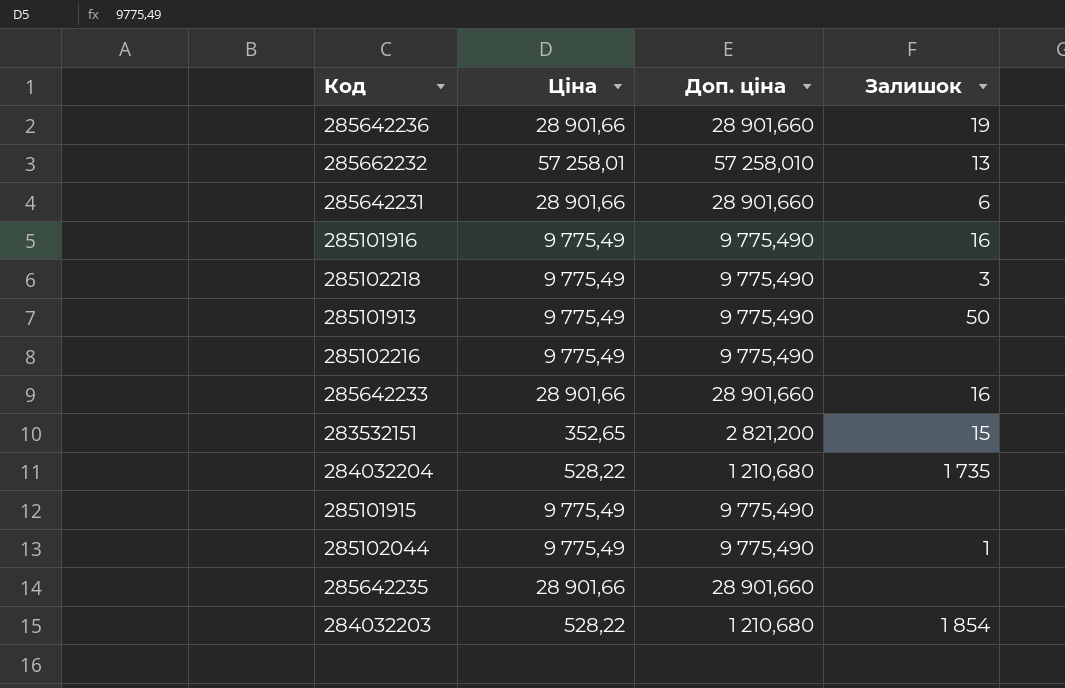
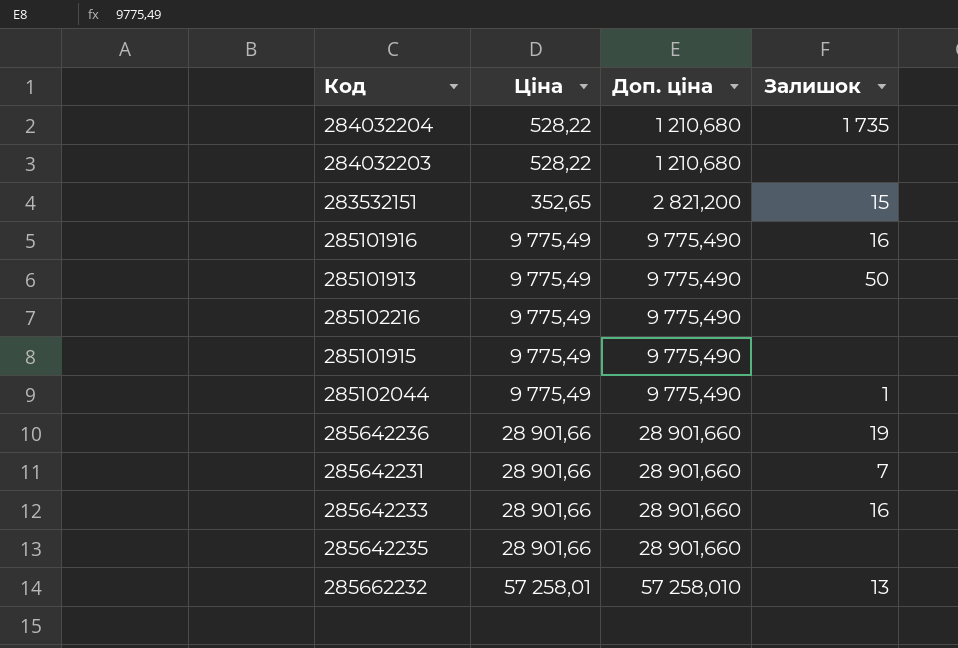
row order: none -> Доп. ціна ascending
row 285102218: 9 775,49 | 9 775,490 | 3 -> none
284032203 | Залишок: 1 854 -> none
285642231 | Залишок: 6 -> 7

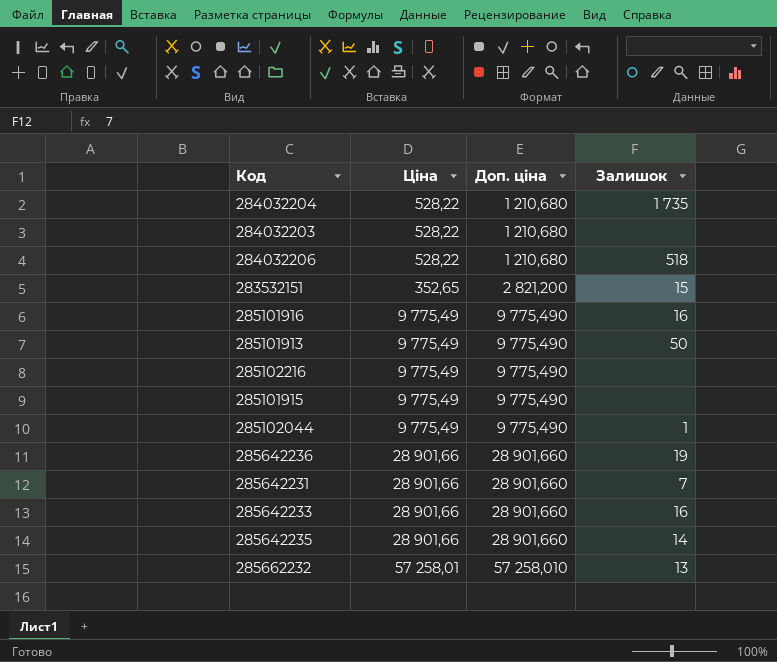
row 284032206: none -> 528,22 | 1 210,680 | 518
285642235 | Залишок: none -> 14

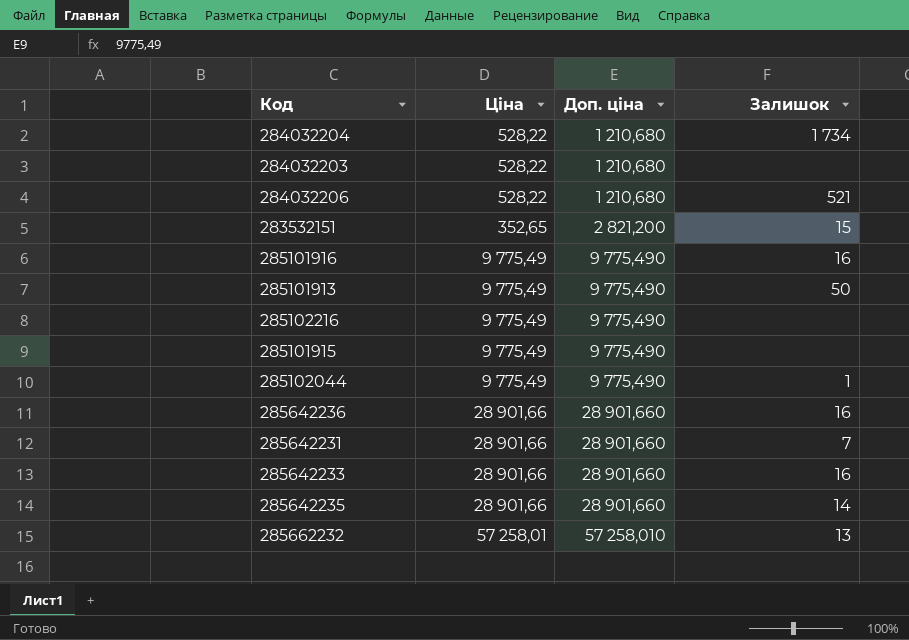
284032204 | Залишок: 1 735 -> 1 734
284032206 | Залишок: 518 -> 521
285642236 | Залишок: 19 -> 16

